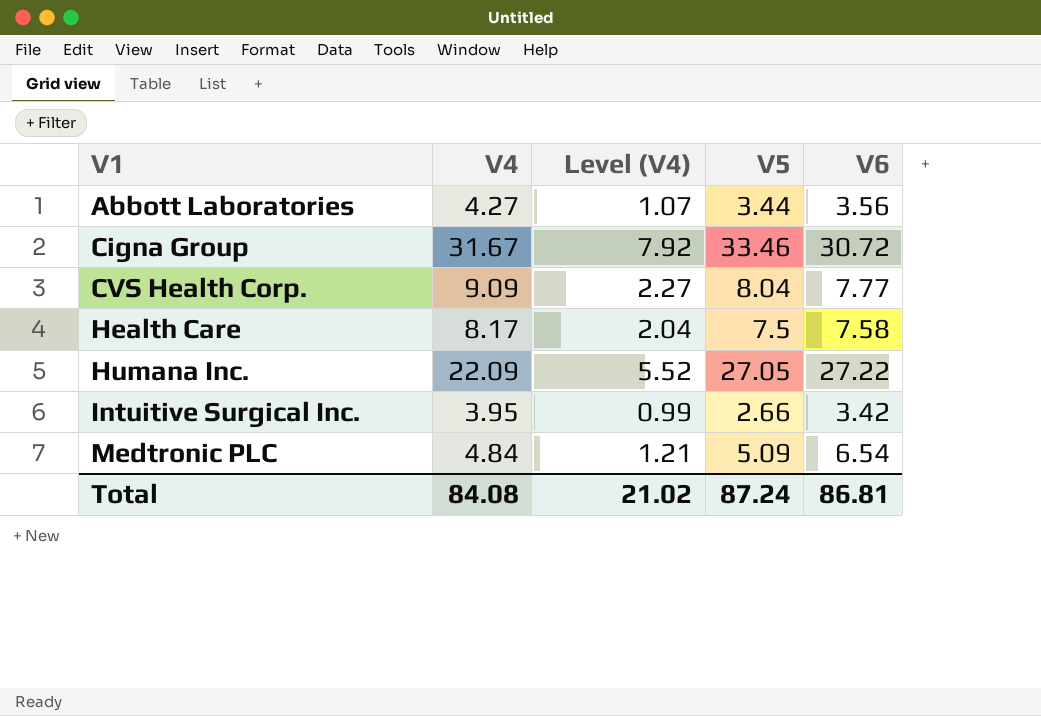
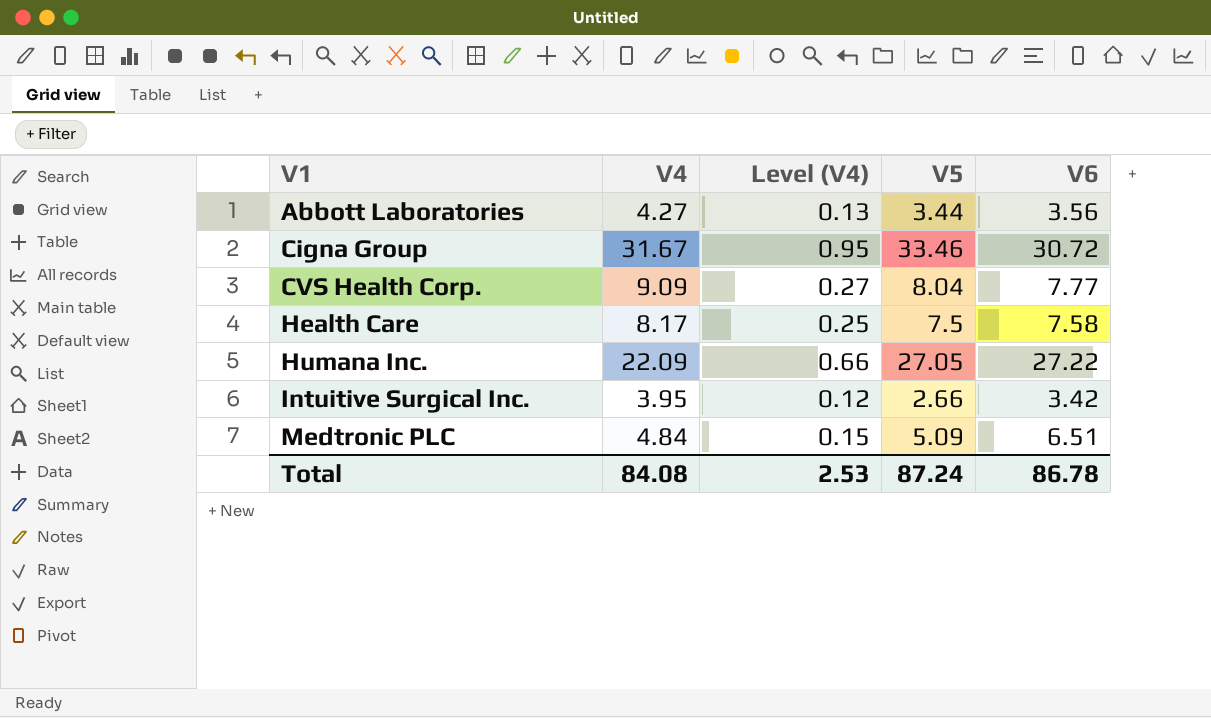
column Level (V4) | formula: [V4] * 0.25 -> [V4] * 0.03
Medtronic PLC | V6: 6.54 -> 6.51
Total | Level (V4): 21.02 -> 2.53
Total | V6: 86.81 -> 86.78

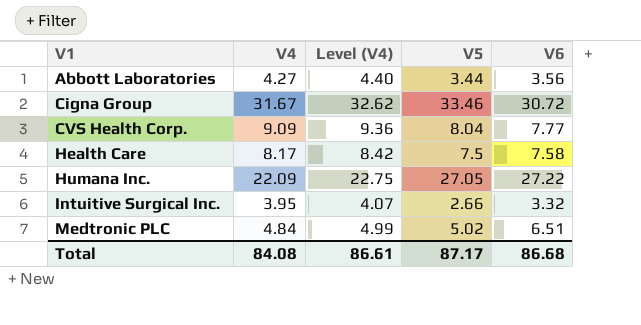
column Level (V4) | formula: [V4] * 0.03 -> [V4] * 1.03
Intuitive Surgical Inc. | V6: 3.42 -> 3.32
Medtronic PLC | V5: 5.09 -> 5.02
Total | Level (V4): 2.53 -> 86.61
Total | V5: 87.24 -> 87.17
Total | V6: 86.78 -> 86.68

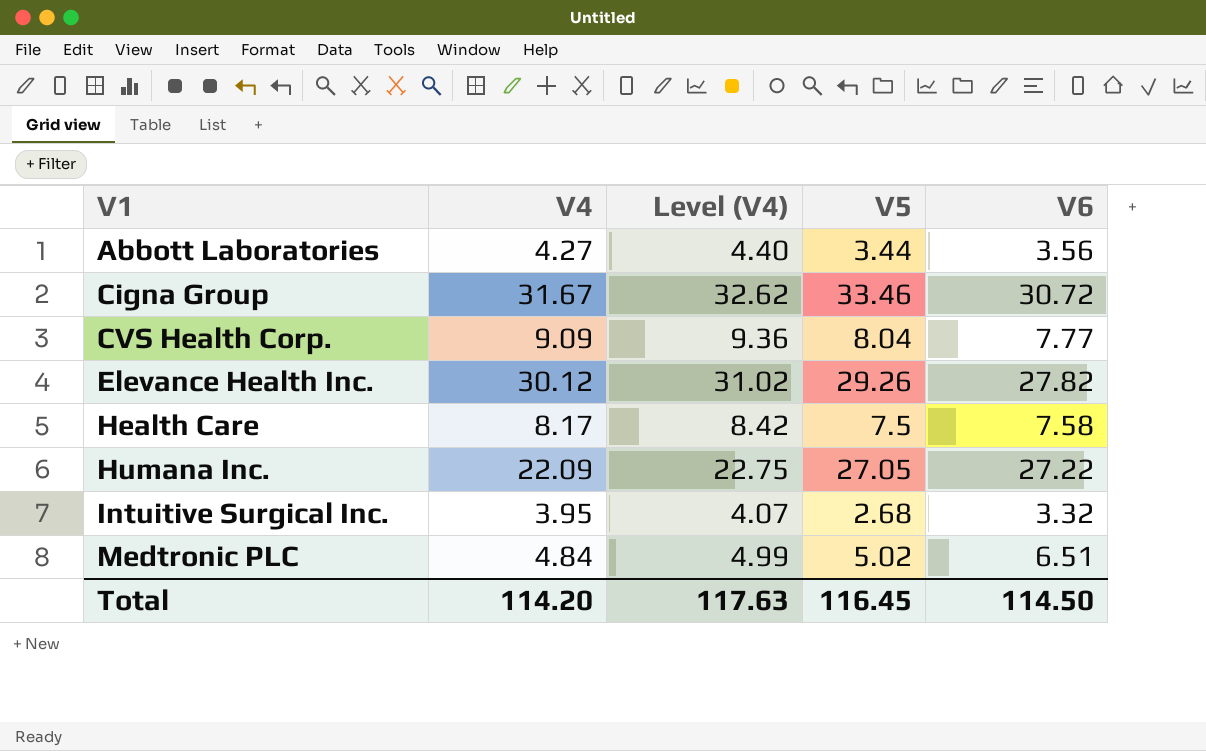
row Elevance Health Inc.: none -> 30.12 | 31.02 | 29.26 | 27.82
Intuitive Surgical Inc. | V5: 2.66 -> 2.68
Total | V4: 84.08 -> 114.20
Total | Level (V4): 86.61 -> 117.63
Total | V5: 87.17 -> 116.45
Total | V6: 86.68 -> 114.50

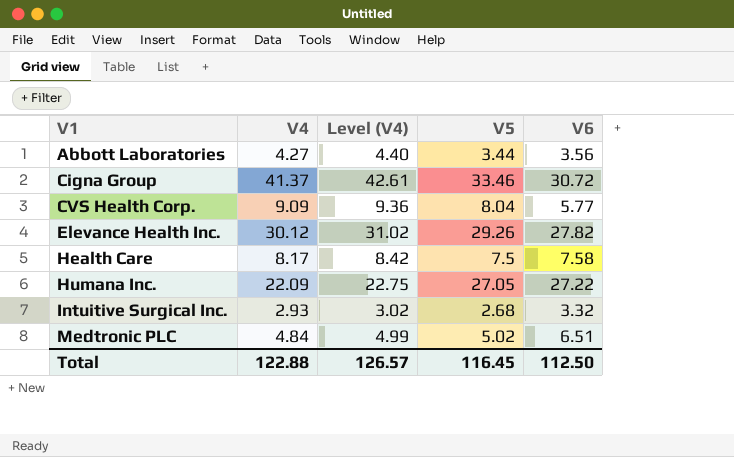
Cigna Group | V4: 31.67 -> 41.37
Cigna Group | Level (V4): 32.62 -> 42.61
CVS Health Corp. | V6: 7.77 -> 5.77
Intuitive Surgical Inc. | V4: 3.95 -> 2.93
Intuitive Surgical Inc. | Level (V4): 4.07 -> 3.02
Total | V4: 114.20 -> 122.88
Total | Level (V4): 117.63 -> 126.57
Total | V6: 114.50 -> 112.50

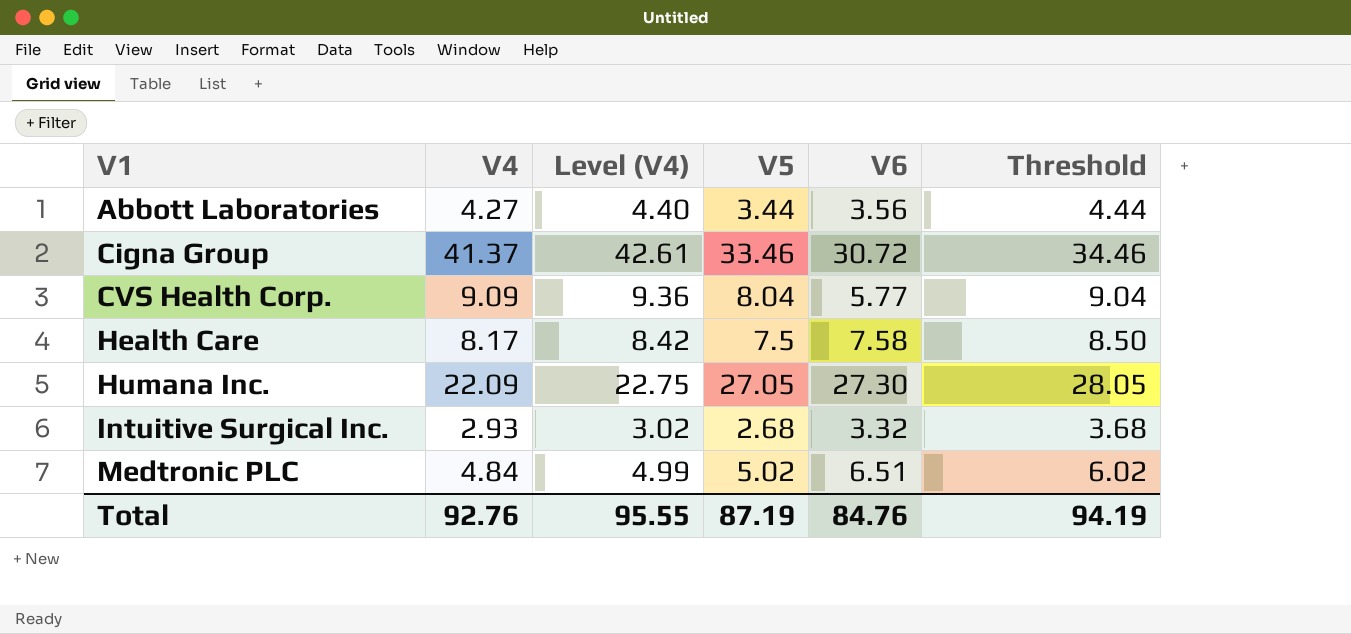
column Threshold | formula: none -> [V5] + 1
row Elevance Health Inc.: 30.12 | 31.02 | 29.26 | 27.82 -> none
Humana Inc. | V6: 27.22 -> 27.30
Total | V4: 122.88 -> 92.76
Total | Level (V4): 126.57 -> 95.55
Total | V5: 116.45 -> 87.19
Total | V6: 112.50 -> 84.76

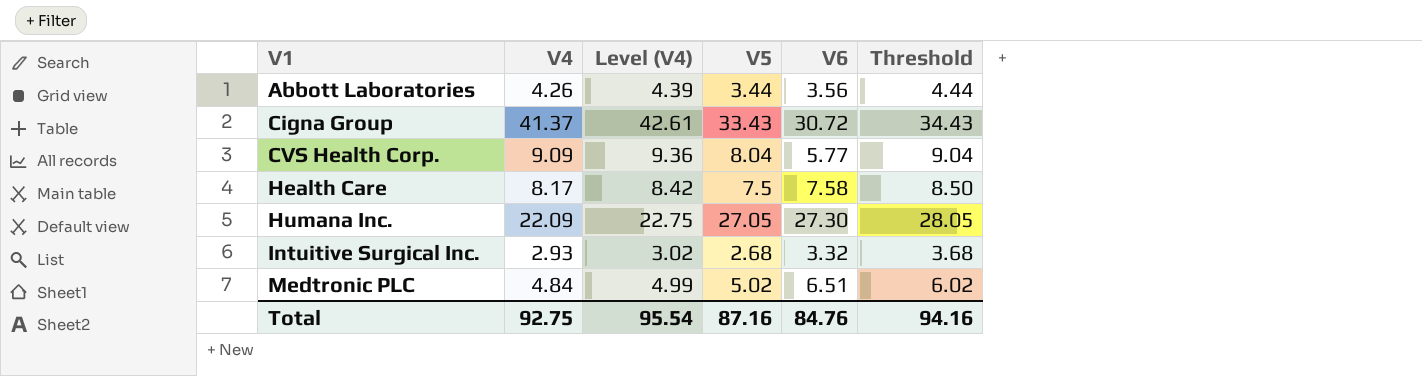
Abbott Laboratories | V4: 4.27 -> 4.26
Abbott Laboratories | Level (V4): 4.40 -> 4.39
Cigna Group | V5: 33.46 -> 33.43
Cigna Group | Threshold: 34.46 -> 34.43
Total | V4: 92.76 -> 92.75
Total | Level (V4): 95.55 -> 95.54
Total | V5: 87.19 -> 87.16
Total | Threshold: 94.19 -> 94.16

